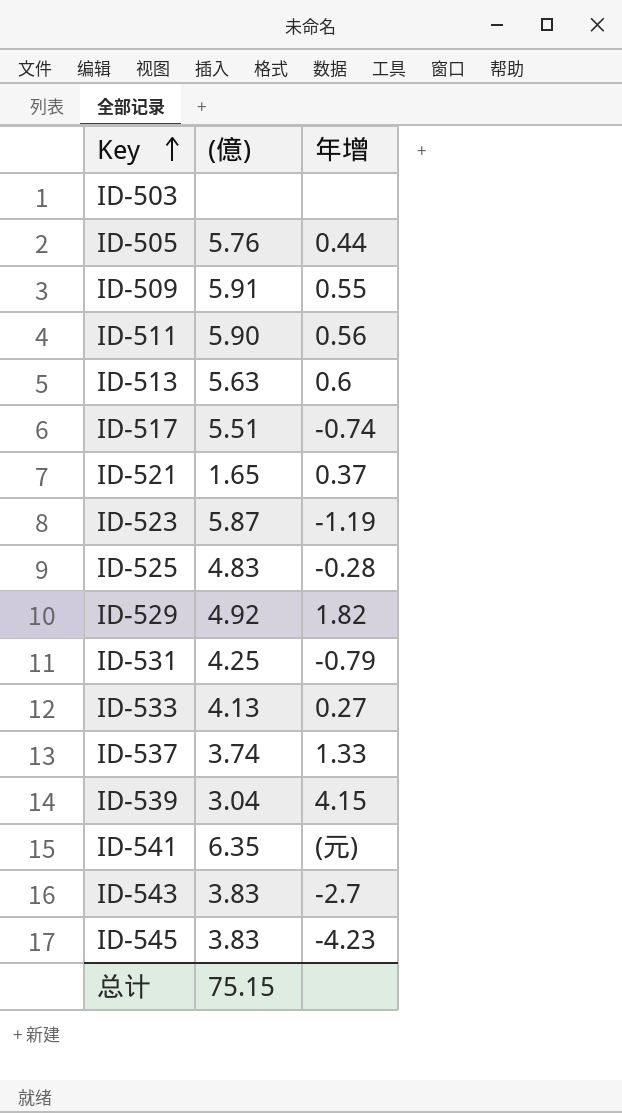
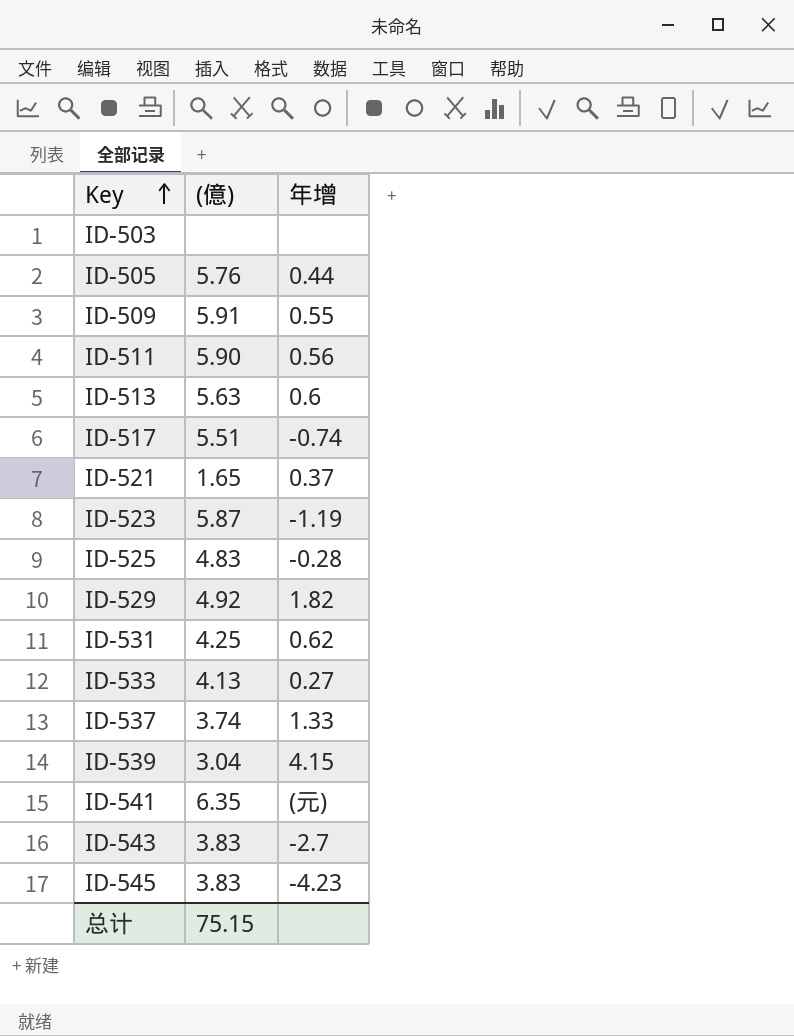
ID-531 | 年增: -0.79 -> 0.62

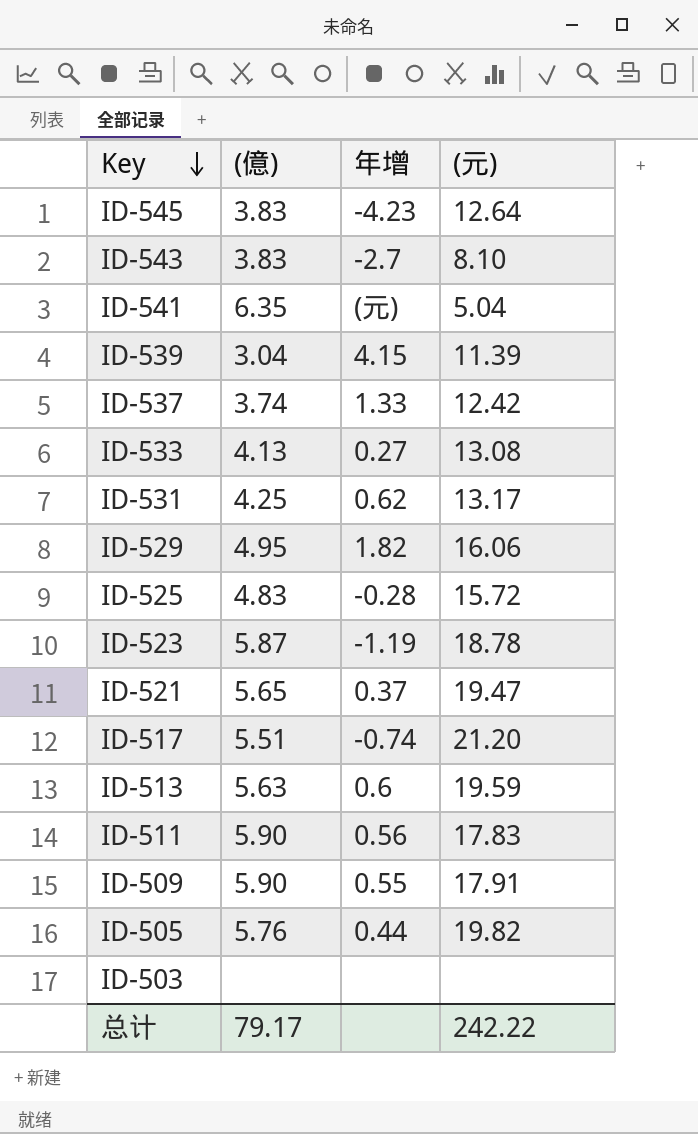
row order: Key ascending -> Key descending
column (元) | position: none -> 4
ID-529 | (億): 4.92 -> 4.95
ID-521 | (億): 1.65 -> 5.65
ID-509 | (億): 5.91 -> 5.90
总计 | (億): 75.15 -> 79.17

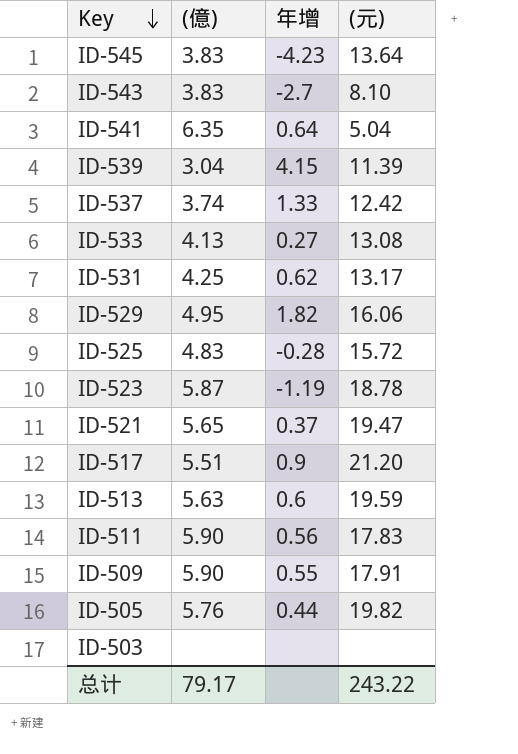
ID-545 | (元): 12.64 -> 13.64
ID-541 | 年增: (元) -> 0.64
ID-517 | 年增: -0.74 -> 0.9
总计 | (元): 242.22 -> 243.22

